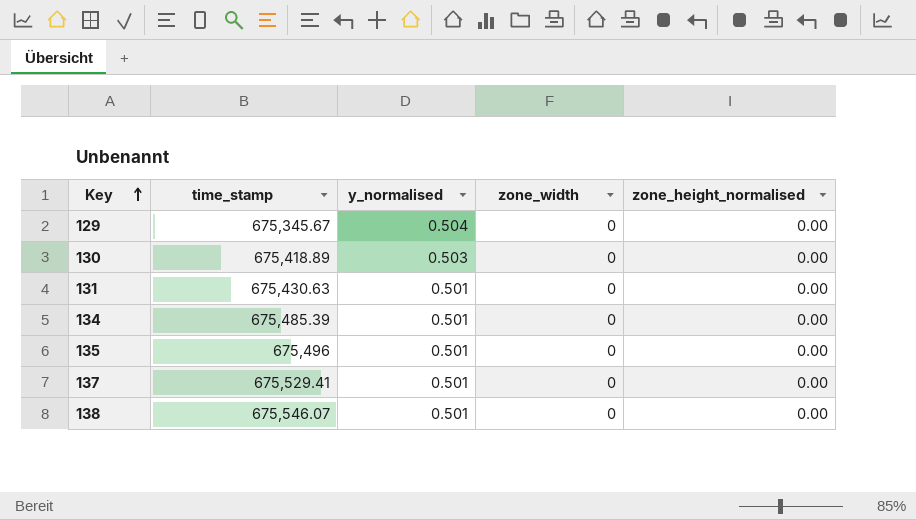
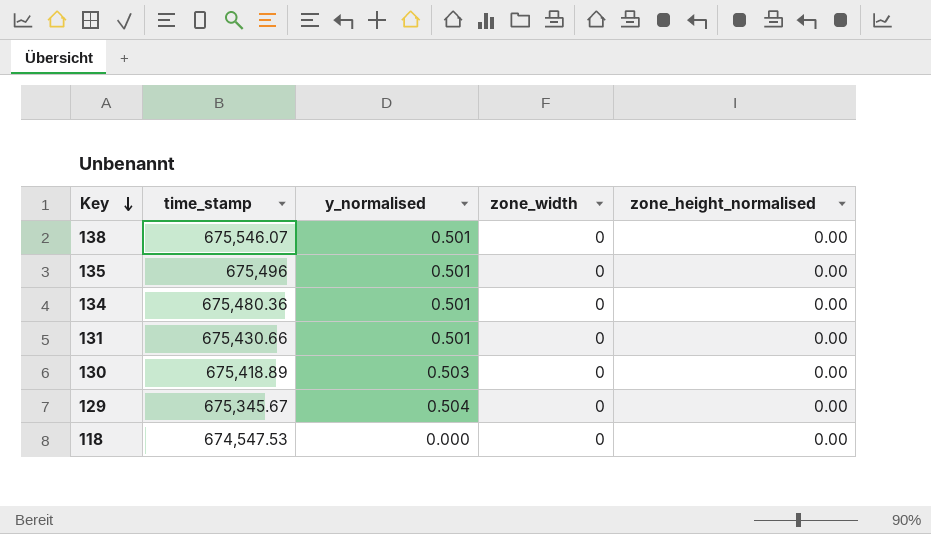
row order: Key ascending -> Key descending
row 137: 675,529.41 | 0.501 | 0 | 0.00 -> none
134 | time_stamp: 675,485.39 -> 675,480.36
131 | time_stamp: 675,430.63 -> 675,430.66
row 118: none -> 674,547.53 | 0.000 | 0 | 0.00

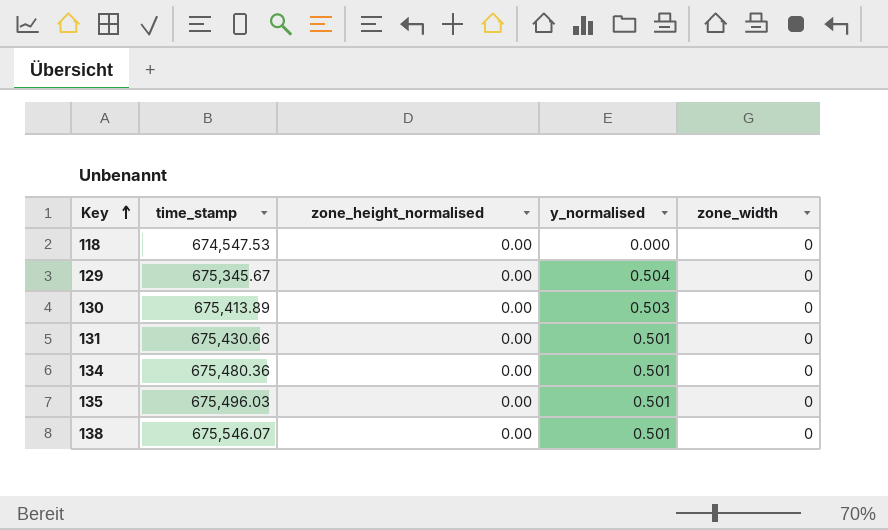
row order: Key descending -> Key ascending
column zone_height_normalised | position: 5 -> 3
130 | time_stamp: 675,418.89 -> 675,413.89
135 | time_stamp: 675,496 -> 675,496.03

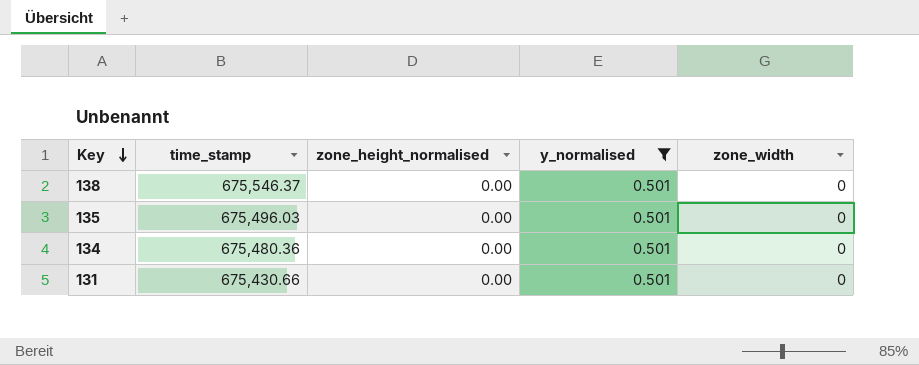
filter: none -> y_normalised = 0.501
row order: Key ascending -> Key descending
138 | time_stamp: 675,546.07 -> 675,546.37

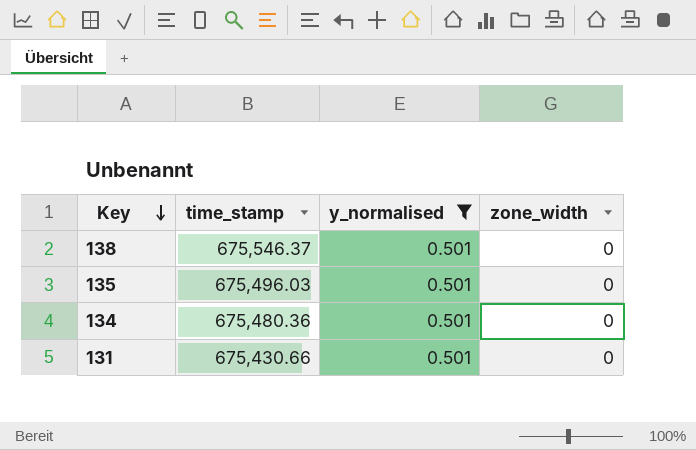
column zone_height_normalised | position: 3 -> none

